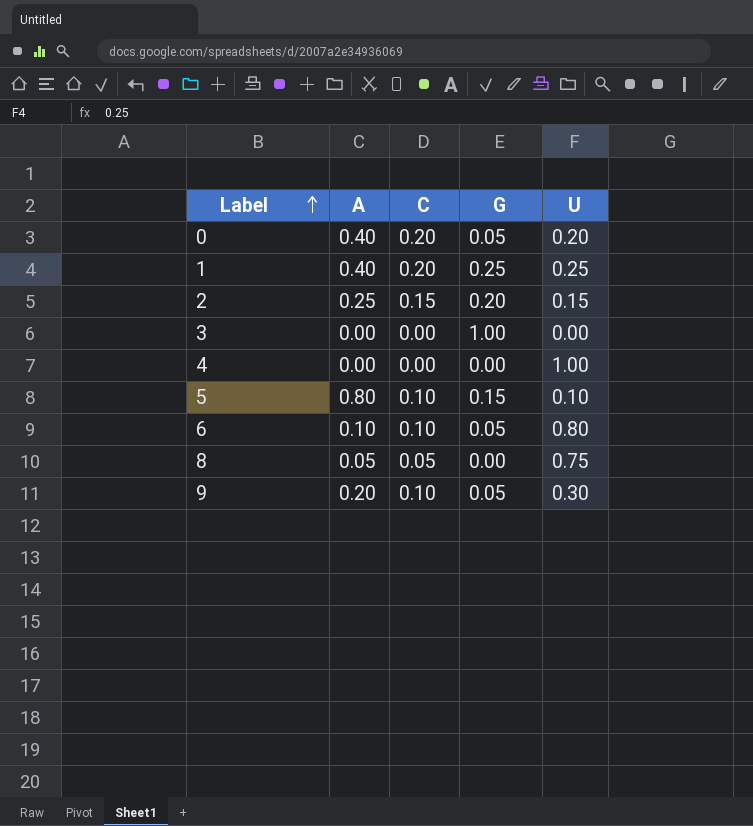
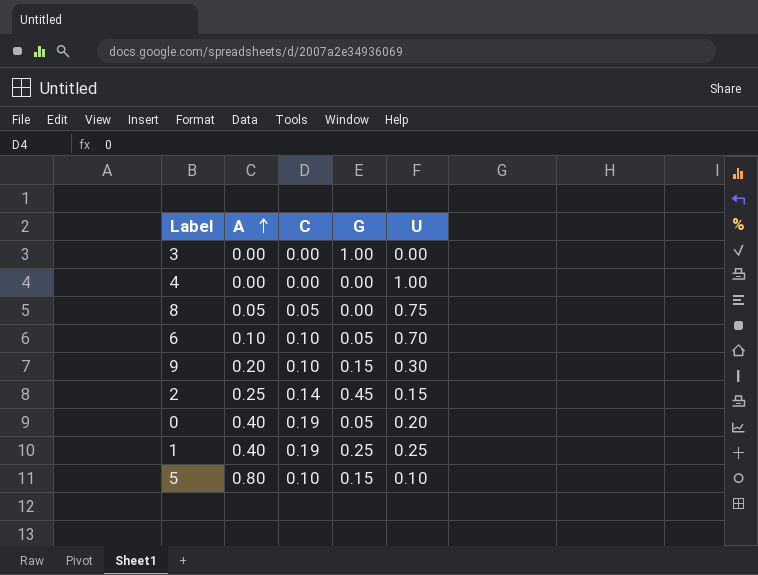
row order: Label ascending -> A ascending
6 | U: 0.80 -> 0.70
9 | G: 0.05 -> 0.15
2 | C: 0.15 -> 0.14
2 | G: 0.20 -> 0.45
0 | C: 0.20 -> 0.19
1 | C: 0.20 -> 0.19

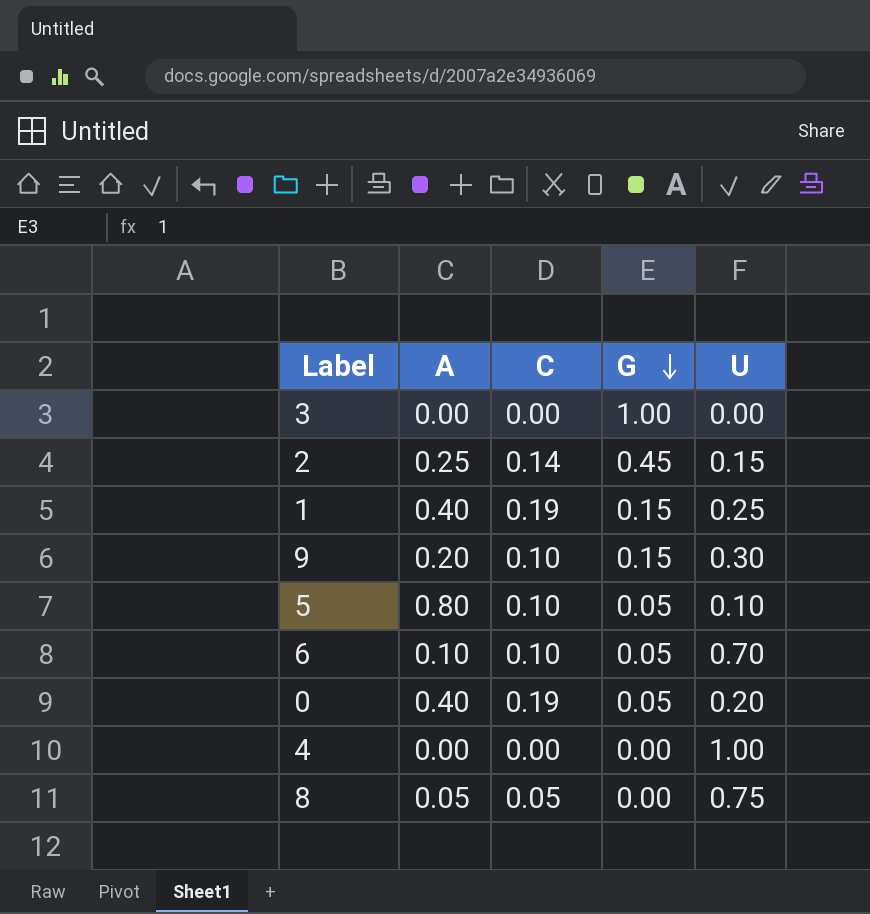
row order: A ascending -> G descending
1 | G: 0.25 -> 0.15
5 | G: 0.15 -> 0.05

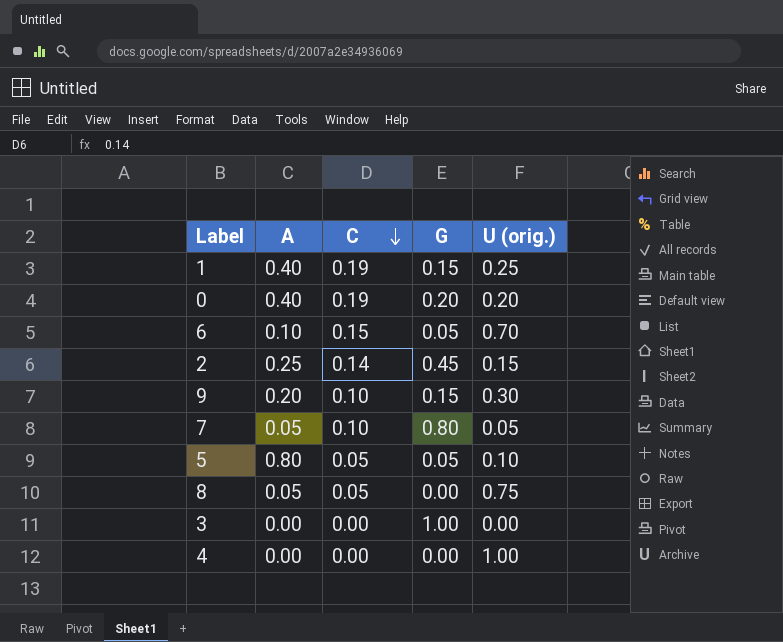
row order: G descending -> C descending
column name: U -> U (orig.)
0 | G: 0.05 -> 0.20
6 | C: 0.10 -> 0.15
row 7: none -> 0.05 | 0.10 | 0.80 | 0.05
5 | C: 0.10 -> 0.05

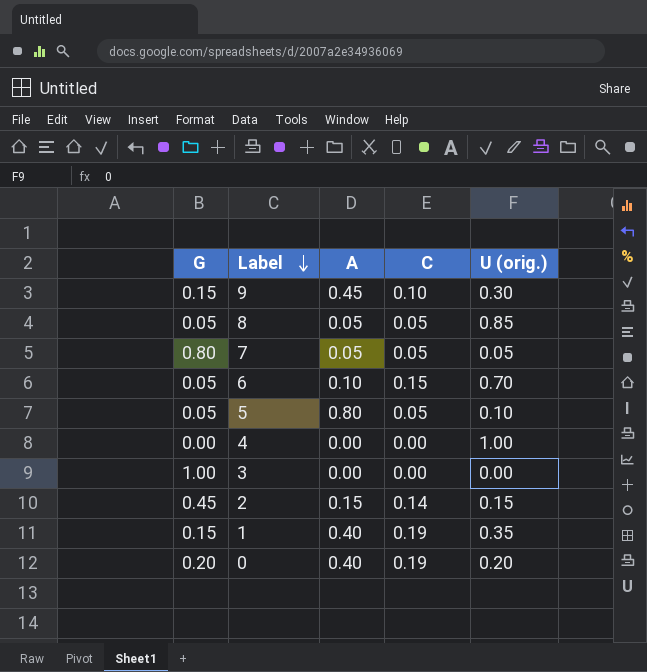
row order: C descending -> Label descending
column G | position: 4 -> 1
9 | A: 0.20 -> 0.45
8 | G: 0.00 -> 0.05
8 | U (orig.): 0.75 -> 0.85
7 | C: 0.10 -> 0.05
2 | A: 0.25 -> 0.15
1 | U (orig.): 0.25 -> 0.35

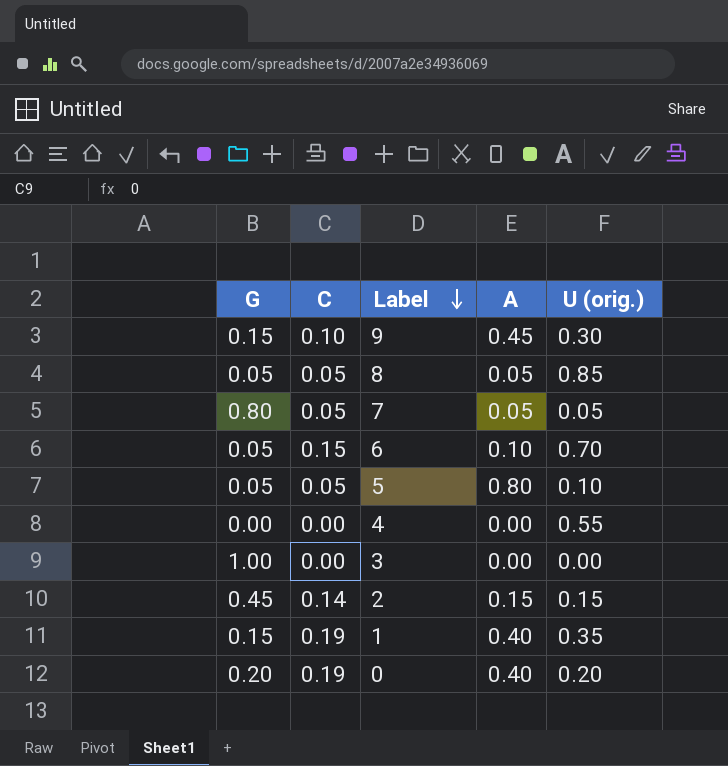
column C | position: 4 -> 2
4 | U (orig.): 1.00 -> 0.55

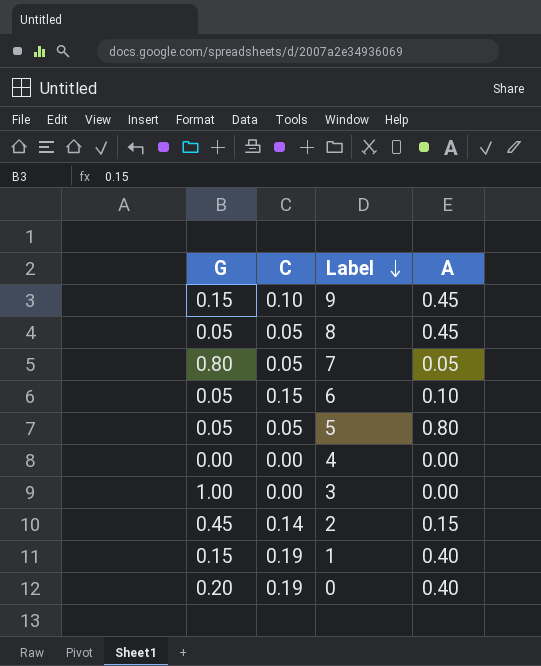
column U (orig.) | position: 5 -> none
8 | A: 0.05 -> 0.45

